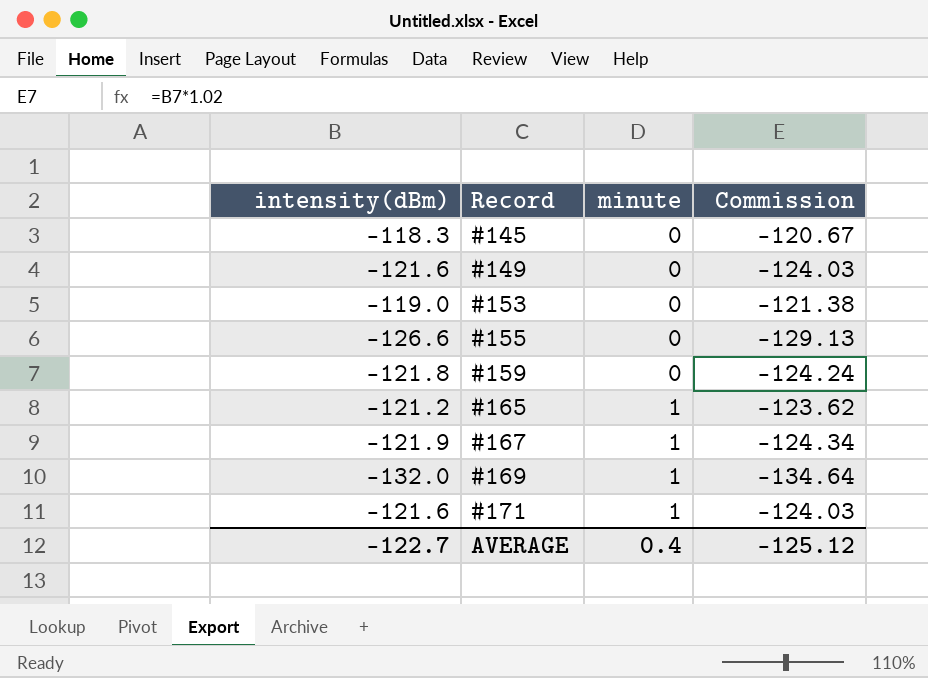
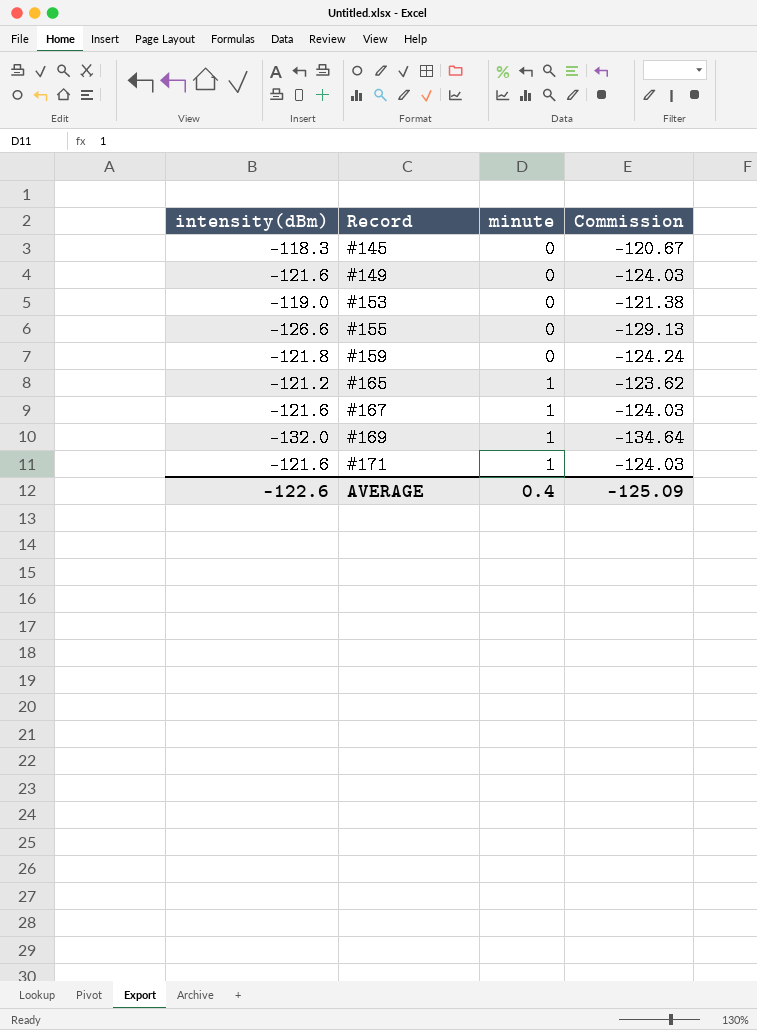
#167 | intensity(dBm): -121.9 -> -121.6
#167 | Commission: -124.34 -> -124.03
AVERAGE | intensity(dBm): -122.7 -> -122.6
AVERAGE | Commission: -125.12 -> -125.09

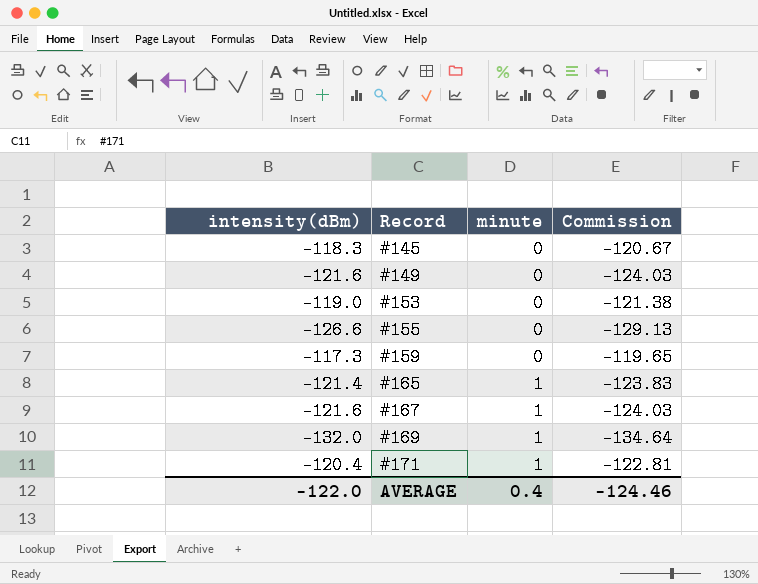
#159 | intensity(dBm): -121.8 -> -117.3
#159 | Commission: -124.24 -> -119.65
#165 | intensity(dBm): -121.2 -> -121.4
#165 | Commission: -123.62 -> -123.83
#171 | intensity(dBm): -121.6 -> -120.4
#171 | Commission: -124.03 -> -122.81
AVERAGE | intensity(dBm): -122.6 -> -122.0
AVERAGE | Commission: -125.09 -> -124.46

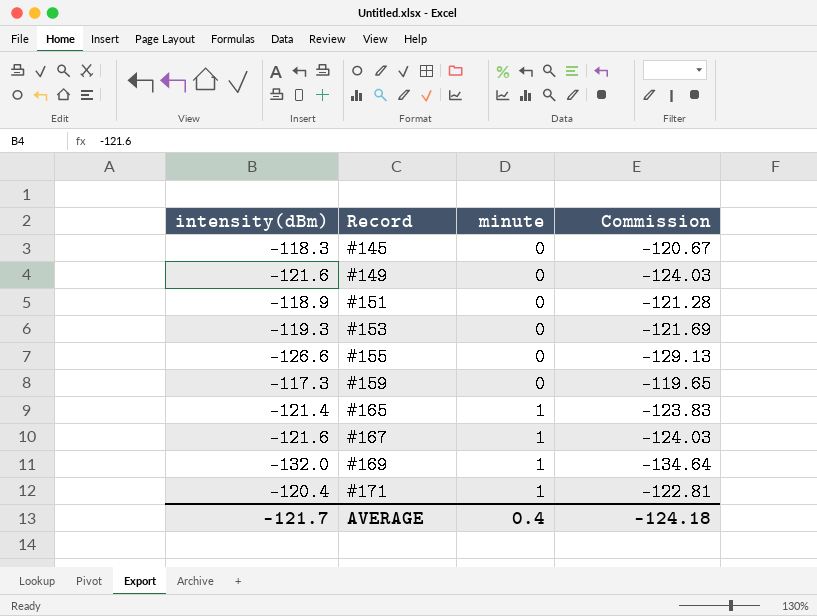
row #151: none -> -118.9 | 0 | -121.28
#153 | intensity(dBm): -119.0 -> -119.3
#153 | Commission: -121.38 -> -121.69
AVERAGE | intensity(dBm): -122.0 -> -121.7
AVERAGE | Commission: -124.46 -> -124.18

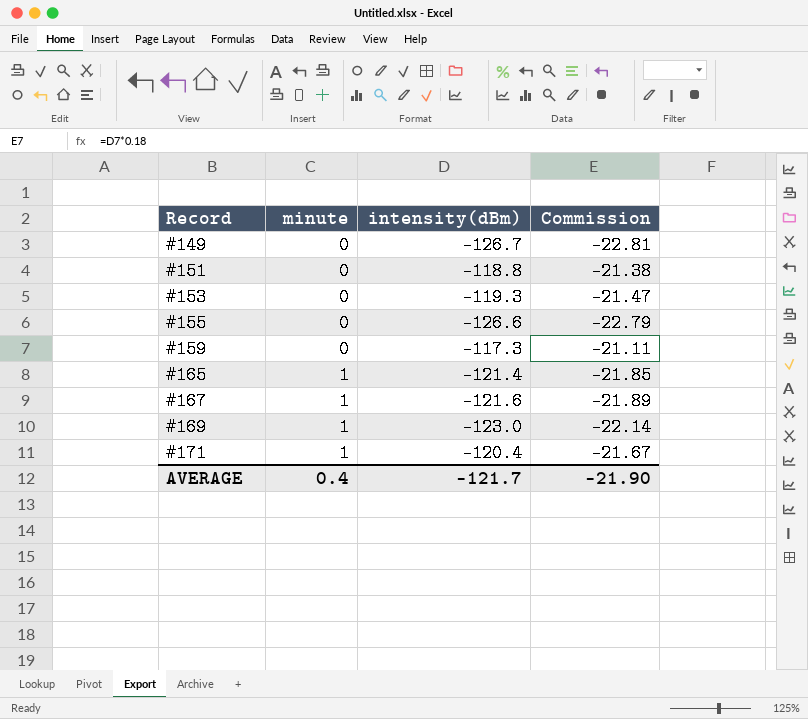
column intensity(dBm) | position: 1 -> 3
column Commission | formula: [intensity(dBm)] * 1.02 -> [intensity(dBm)] * 0.18
row #145: -118.3 | 0 | -120.67 -> none
#149 | intensity(dBm): -121.6 -> -126.7
#151 | intensity(dBm): -118.9 -> -118.8
#169 | intensity(dBm): -132.0 -> -123.0
AVERAGE | Commission: -124.18 -> -21.90

